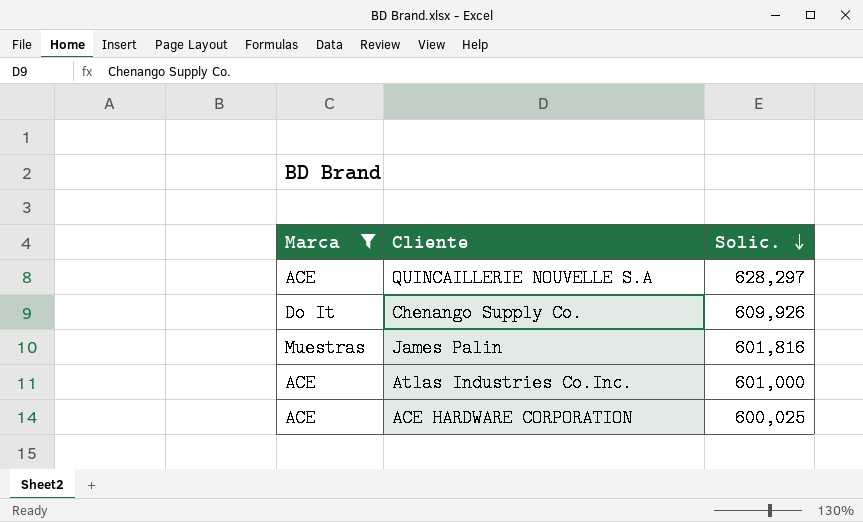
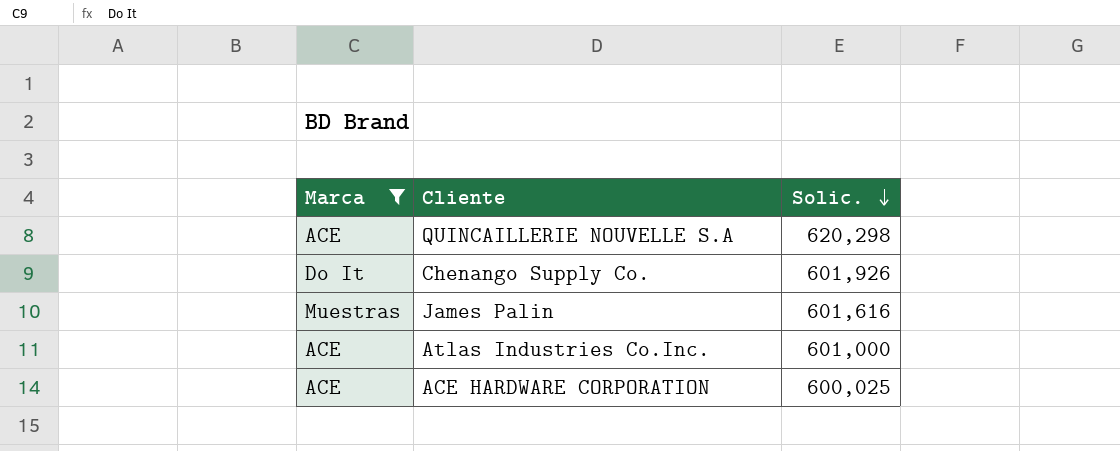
QUINCAILLERIE NOUVELLE S.A | Solic.: 628,297 -> 620,298
Chenango Supply Co. | Solic.: 609,926 -> 601,926
James Palin | Solic.: 601,816 -> 601,616

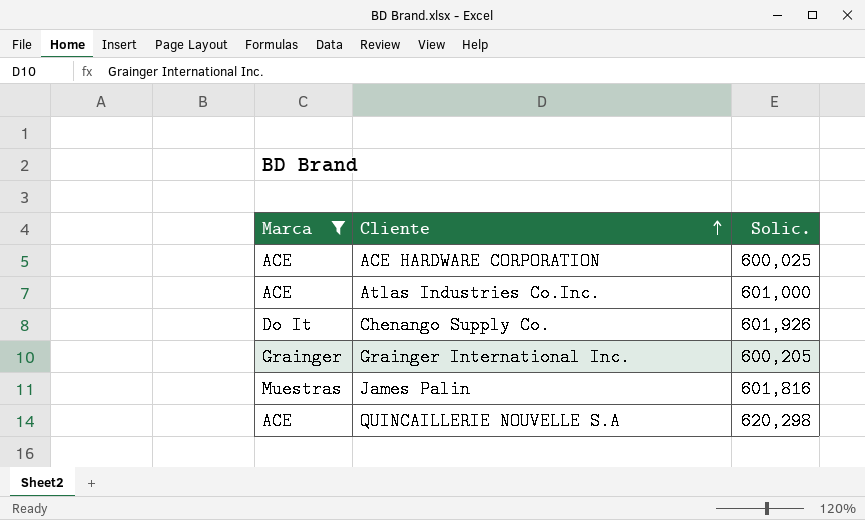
row order: Solic. descending -> Cliente ascending
row Grainger International Inc.: none -> Grainger | 600,205
James Palin | Solic.: 601,616 -> 601,816

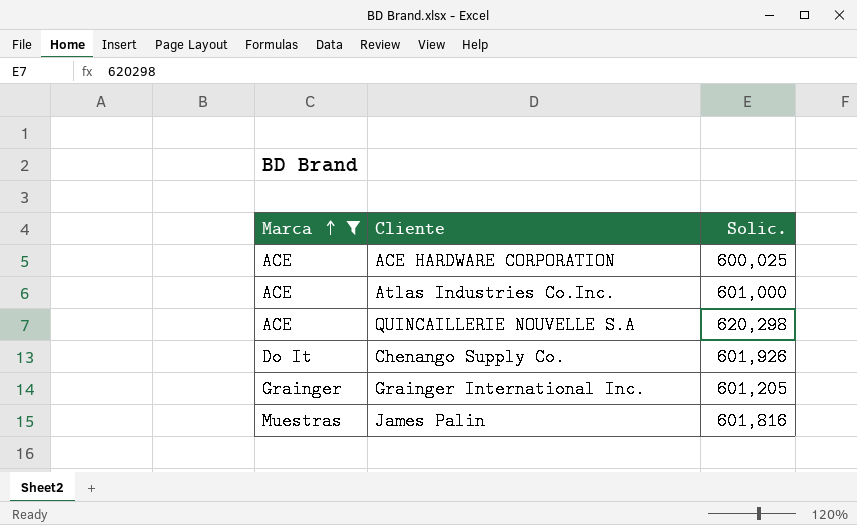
row order: Cliente ascending -> Marca ascending
Grainger International Inc. | Solic.: 600,205 -> 601,205

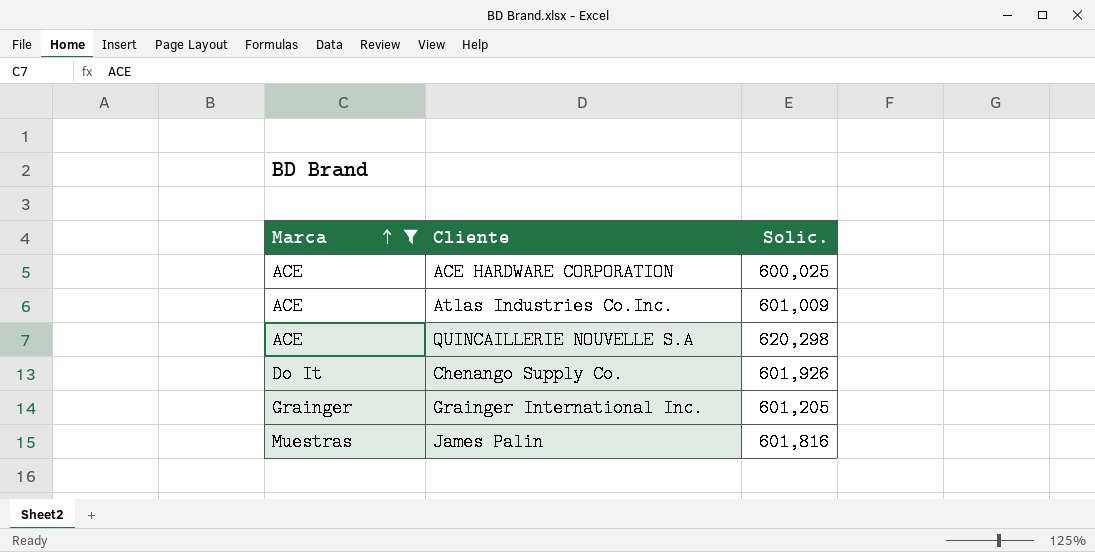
Atlas Industries Co.Inc. | Solic.: 601,000 -> 601,009

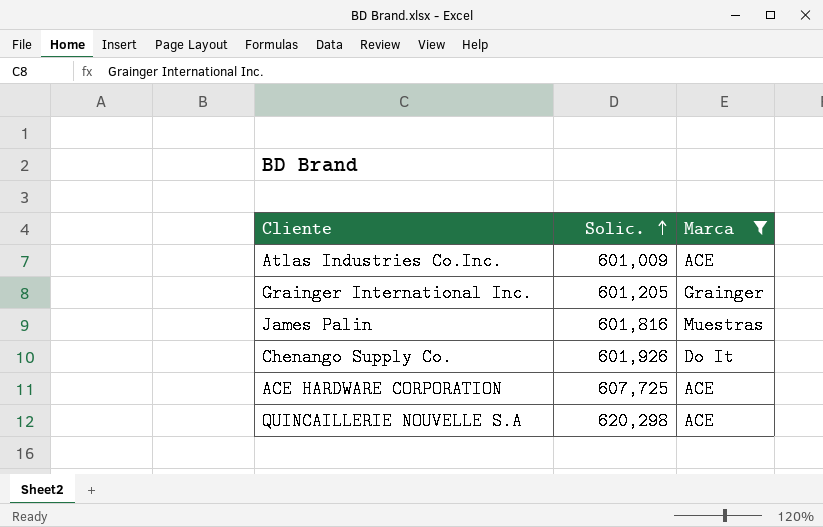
row order: Marca ascending -> Solic. ascending
column Marca | position: 1 -> 3
ACE HARDWARE CORPORATION | Solic.: 600,025 -> 607,725

